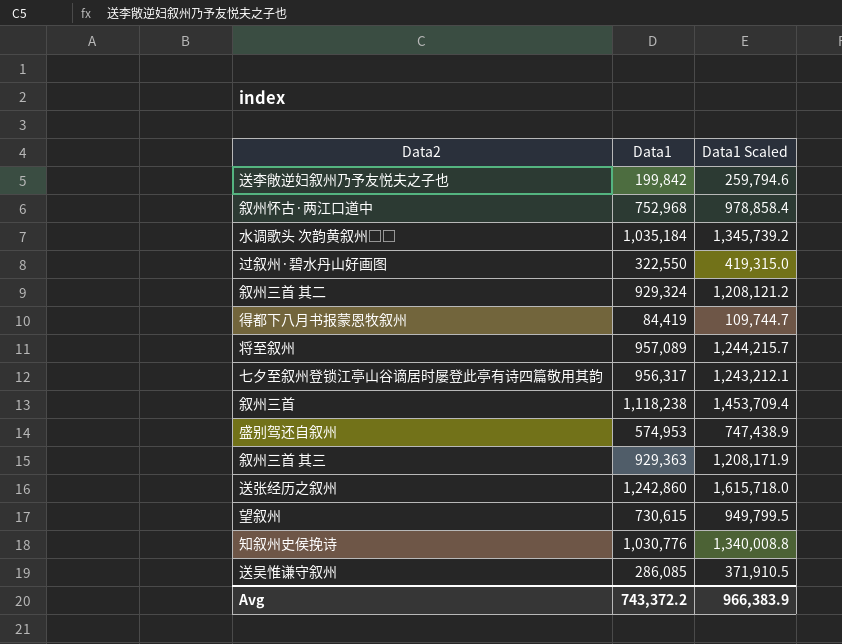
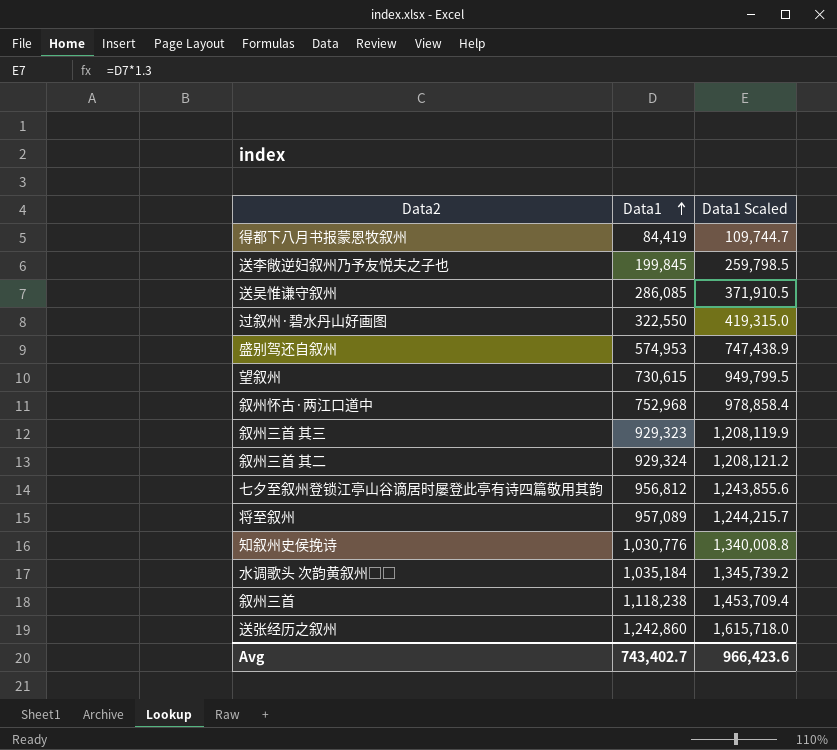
row order: none -> Data1 ascending
送李敞逆妇叙州乃予友悦夫之子也 | Data1: 199,842 -> 199,845
送李敞逆妇叙州乃予友悦夫之子也 | Data1 Scaled: 259,794.6 -> 259,798.5
叙州三首 其三 | Data1: 929,363 -> 929,323
叙州三首 其三 | Data1 Scaled: 1,208,171.9 -> 1,208,119.9
七夕至叙州登锁江亭山谷谪居时屡登此亭有诗四篇敬用其韵 | Data1: 956,317 -> 956,812
七夕至叙州登锁江亭山谷谪居时屡登此亭有诗四篇敬用其韵 | Data1 Scaled: 1,243,212.1 -> 1,243,855.6
Avg | Data1: 743,372.2 -> 743,402.7
Avg | Data1 Scaled: 966,383.9 -> 966,423.6

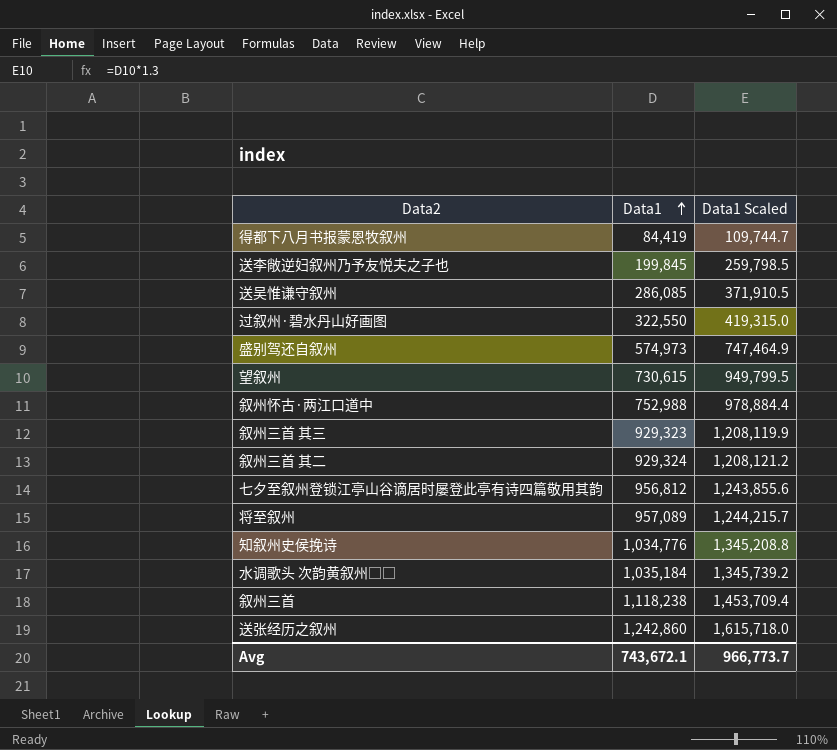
盛别驾还自叙州 | Data1: 574,953 -> 574,973
盛别驾还自叙州 | Data1 Scaled: 747,438.9 -> 747,464.9
叙州怀古·两江口道中 | Data1: 752,968 -> 752,988
叙州怀古·两江口道中 | Data1 Scaled: 978,858.4 -> 978,884.4
知叙州史侯挽诗 | Data1: 1,030,776 -> 1,034,776
知叙州史侯挽诗 | Data1 Scaled: 1,340,008.8 -> 1,345,208.8
Avg | Data1: 743,402.7 -> 743,672.1
Avg | Data1 Scaled: 966,423.6 -> 966,773.7

